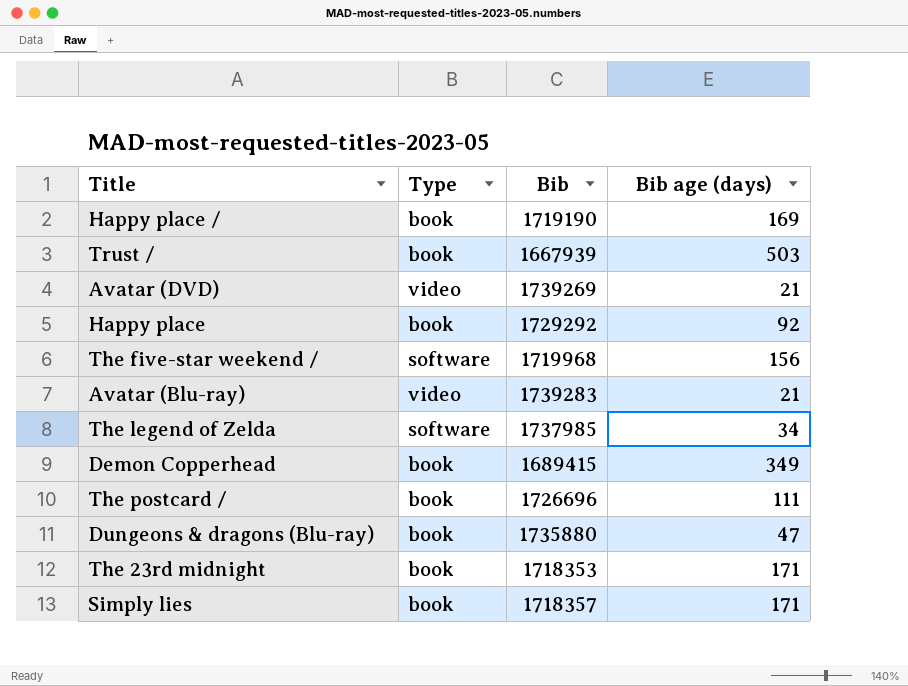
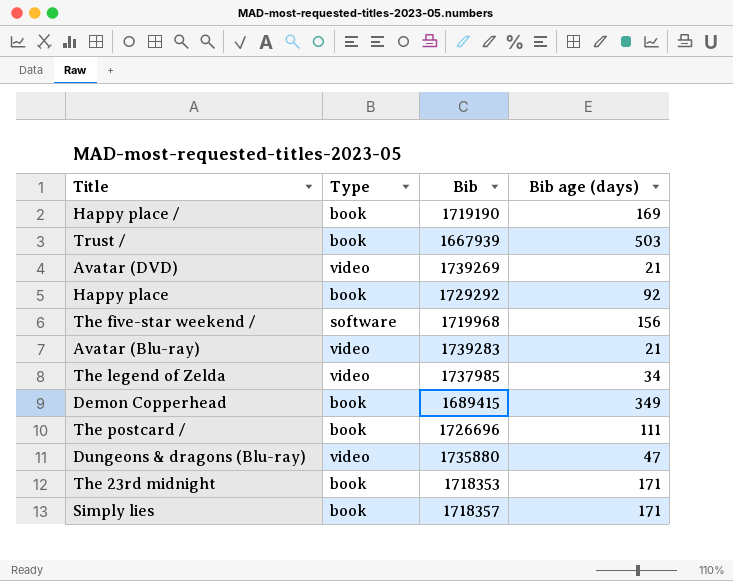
The legend of Zelda | Type: software -> video
Dungeons & dragons (Blu-ray) | Type: book -> video

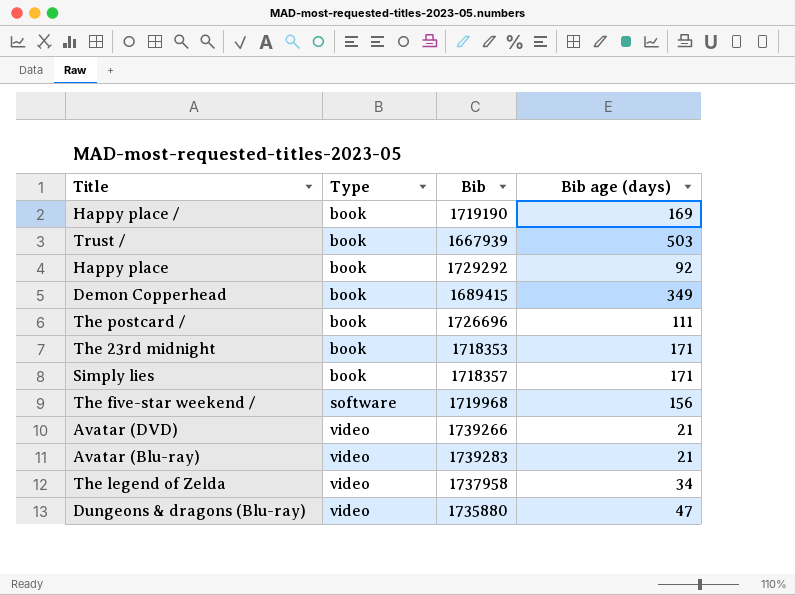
row order: none -> Type ascending
Avatar (DVD) | Bib: 1739269 -> 1739266
The legend of Zelda | Bib: 1737985 -> 1737958

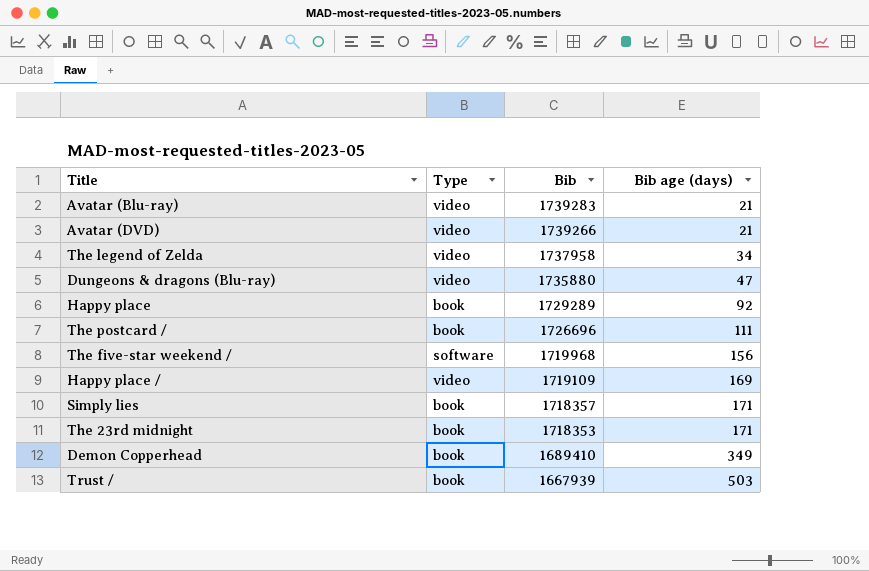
row order: Type ascending -> Bib descending
Happy place | Bib: 1729292 -> 1729289
Happy place / | Type: book -> video
Happy place / | Bib: 1719190 -> 1719109
Demon Copperhead | Bib: 1689415 -> 1689410

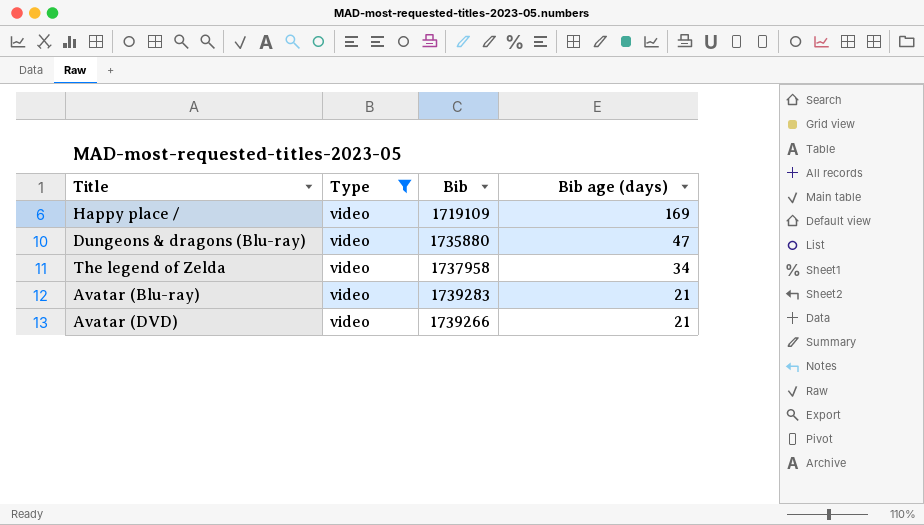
filter: none -> Type = video
row order: Bib descending -> Bib age (days) descending

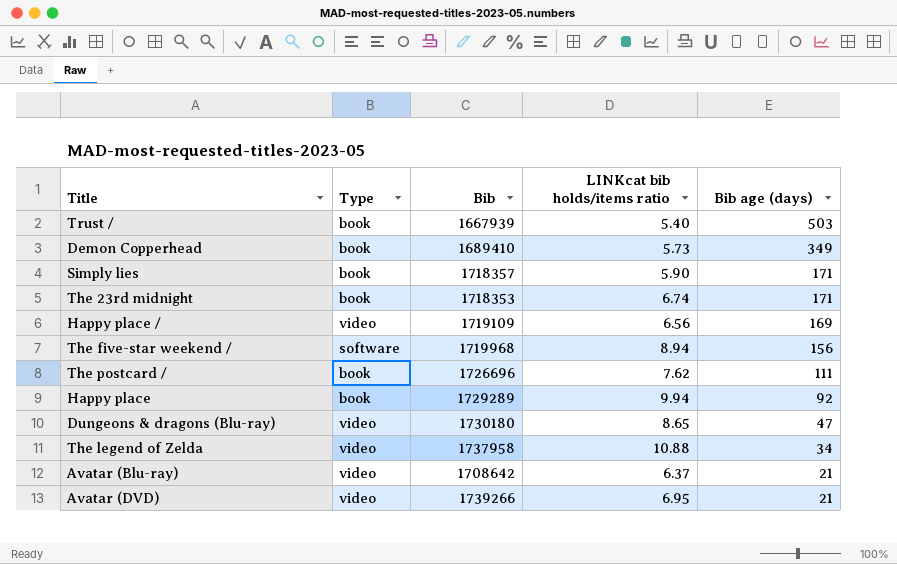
filter: Type = video -> none
column LINKcat bib holds/items ratio | position: none -> 4
Dungeons & dragons (Blu-ray) | Bib: 1735880 -> 1730180
Avatar (Blu-ray) | Bib: 1739283 -> 1708642

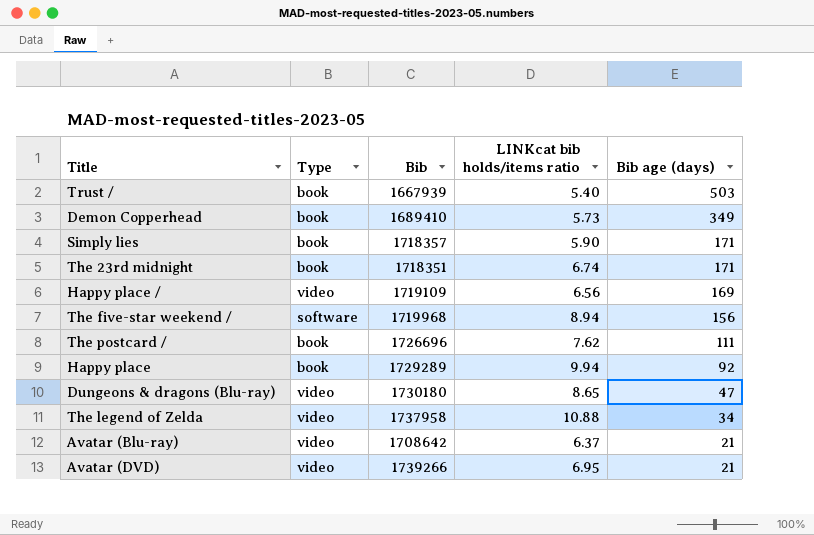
The 23rd midnight | Bib: 1718353 -> 1718351

